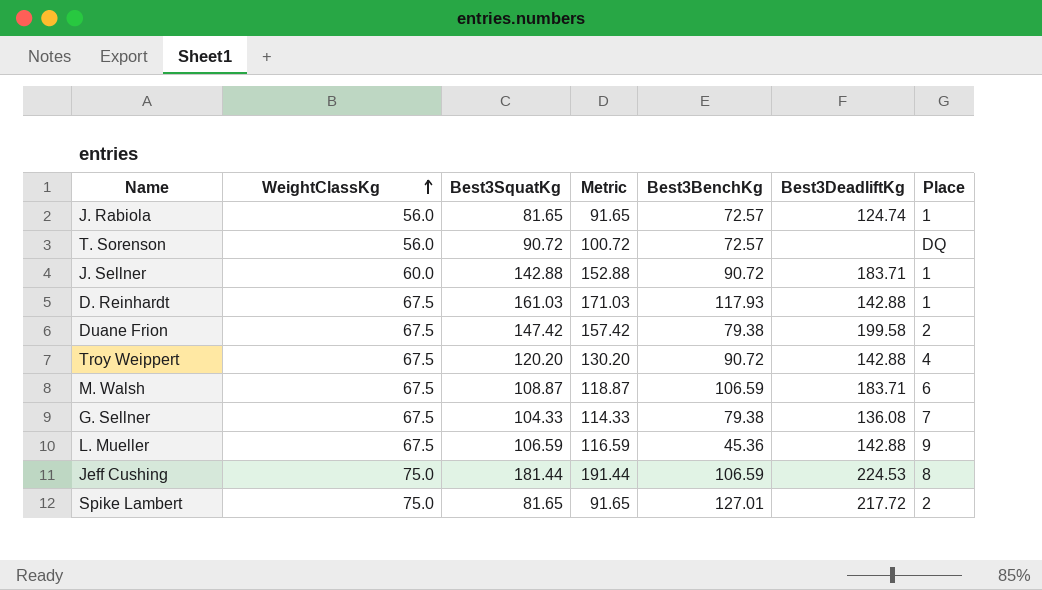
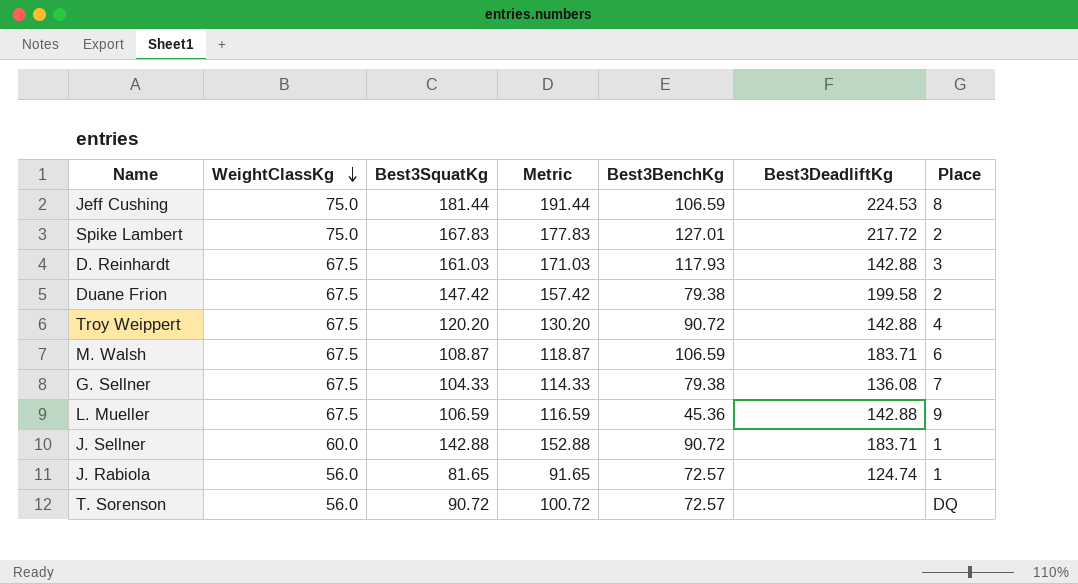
row order: WeightClassKg ascending -> WeightClassKg descending
Spike Lambert | Best3SquatKg: 81.65 -> 167.83
Spike Lambert | Metric: 91.65 -> 177.83
D. Reinhardt | Place: 1 -> 3

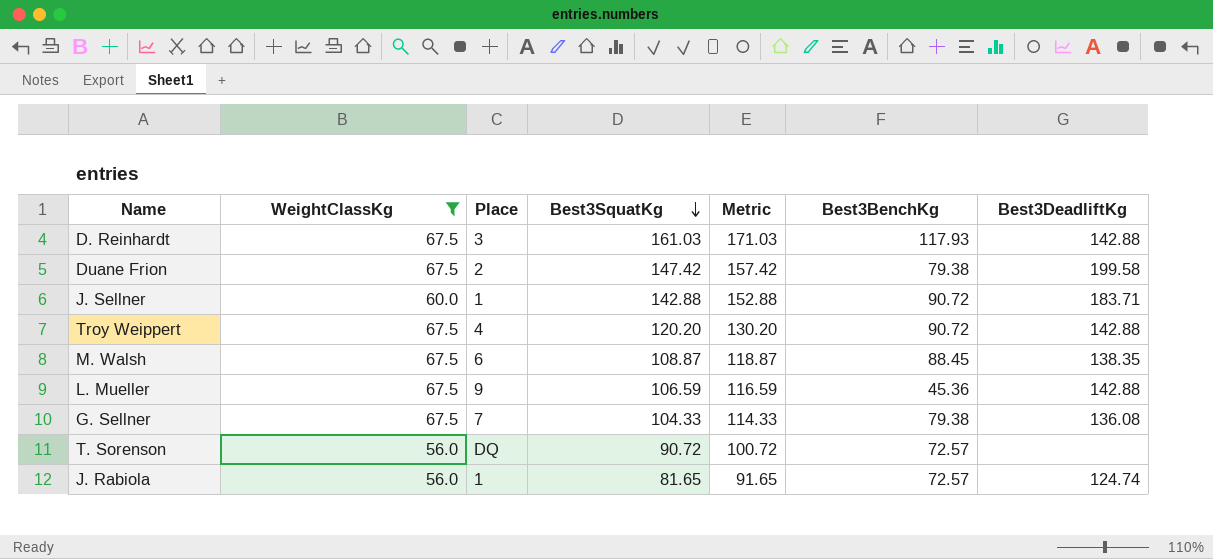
filter: none -> WeightClassKg != 75.0
row order: WeightClassKg descending -> Best3SquatKg descending
column Place | position: 7 -> 3
M. Walsh | Best3BenchKg: 106.59 -> 88.45
M. Walsh | Best3DeadliftKg: 183.71 -> 138.35

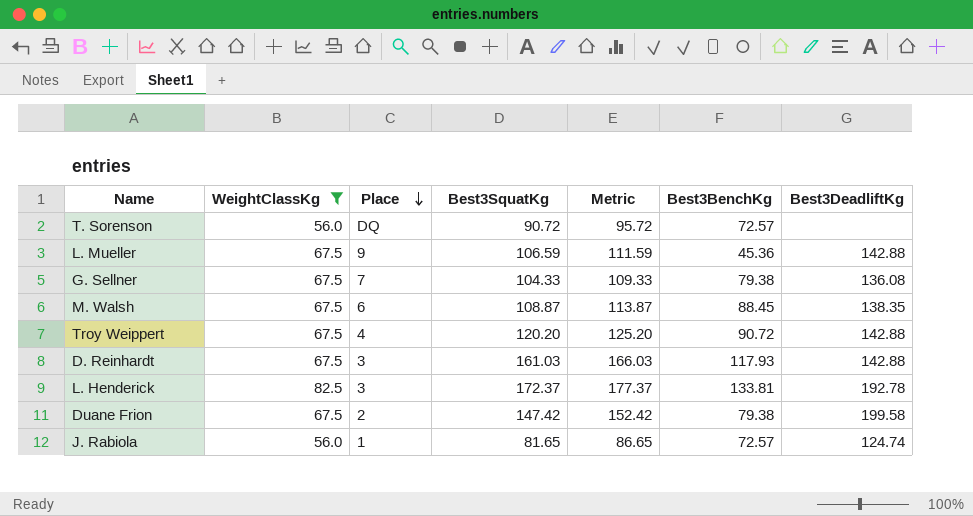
row order: Best3SquatKg descending -> Place descending
column Metric | formula: [Best3SquatKg] + 10 -> [Best3SquatKg] + 5
row J. Sellner: 60.0 | 1 | 142.88 | 152.88 | 90.72 | 183.71 -> none
row L. Henderick: none -> 82.5 | 3 | 172.37 | 177.37 | 133.81 | 192.78

